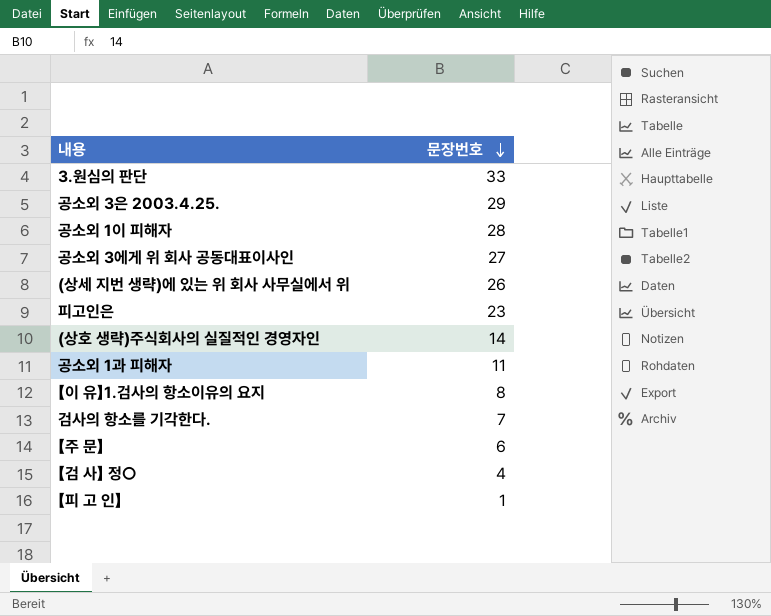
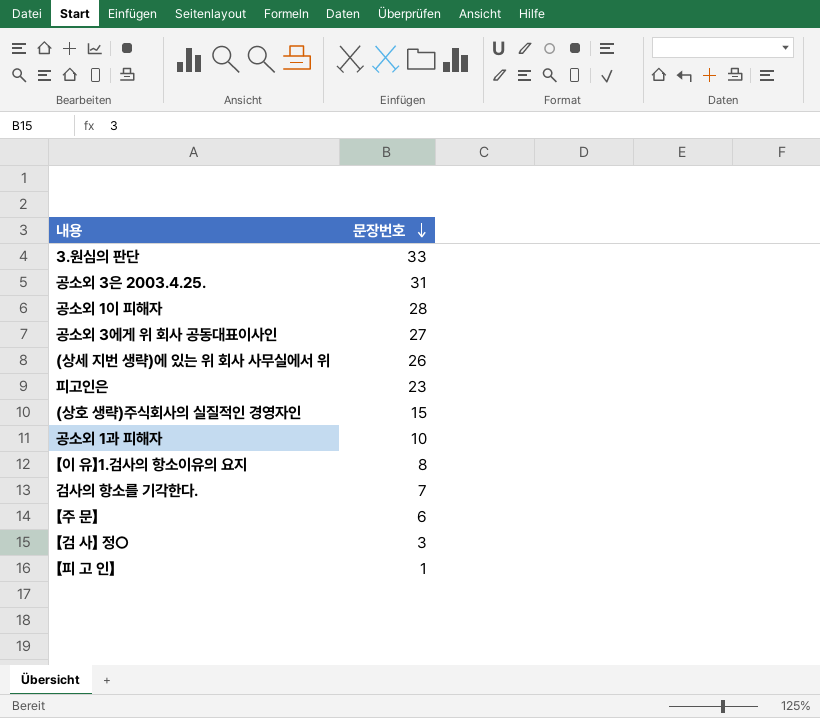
공소외 3은 2003.4.25. | 문장번호: 29 -> 31
(상호 생략)주식회사의 실질적인 경영자인 | 문장번호: 14 -> 15
공소외 1과 피해자 | 문장번호: 11 -> 10
【검 사】 정○ | 문장번호: 4 -> 3

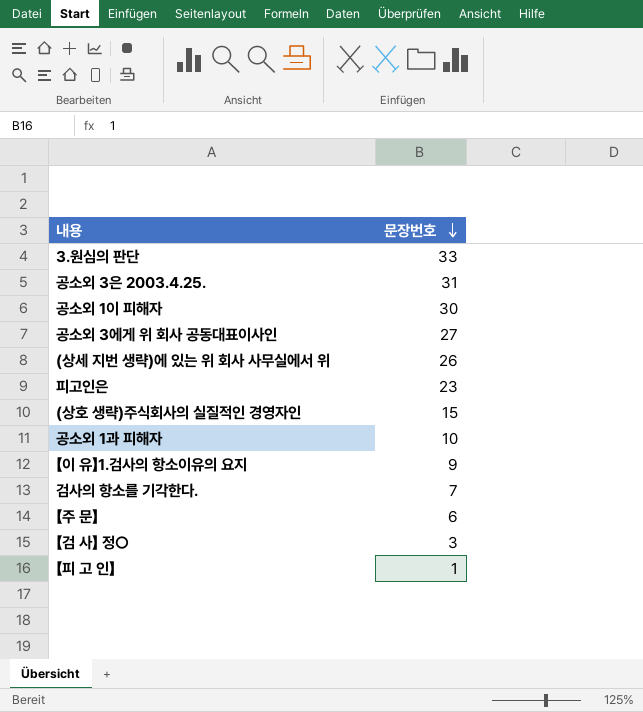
공소외 1이 피해자 | 문장번호: 28 -> 30
【이 유】1.검사의 항소이유의 요지 | 문장번호: 8 -> 9

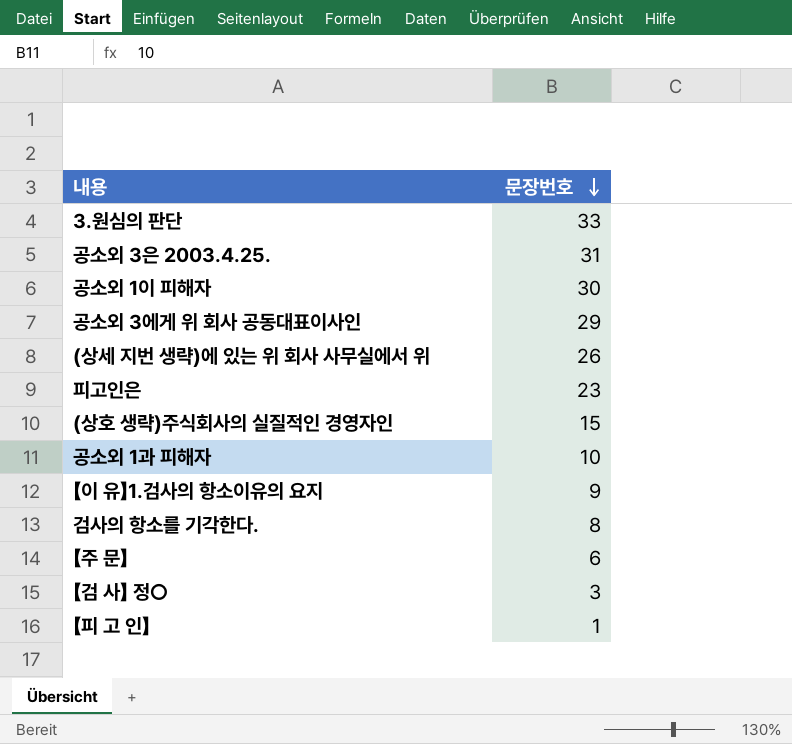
공소외 3에게 위 회사 공동대표이사인 | 문장번호: 27 -> 29
검사의 항소를 기각한다. | 문장번호: 7 -> 8

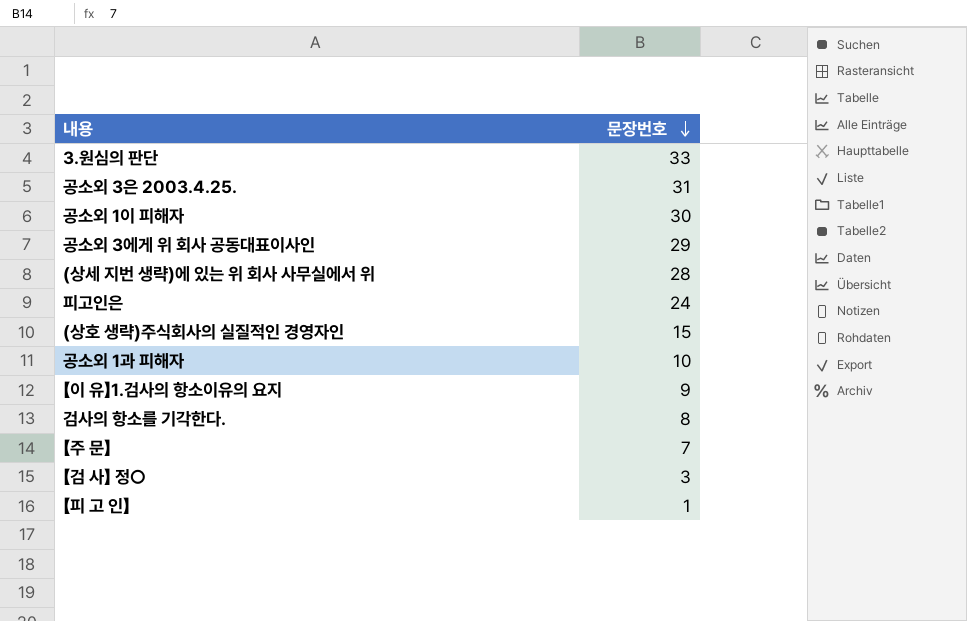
(상세 지번 생략)에 있는 위 회사 사무실에서 위 | 문장번호: 26 -> 28
피고인은 | 문장번호: 23 -> 24
【주 문】 | 문장번호: 6 -> 7

